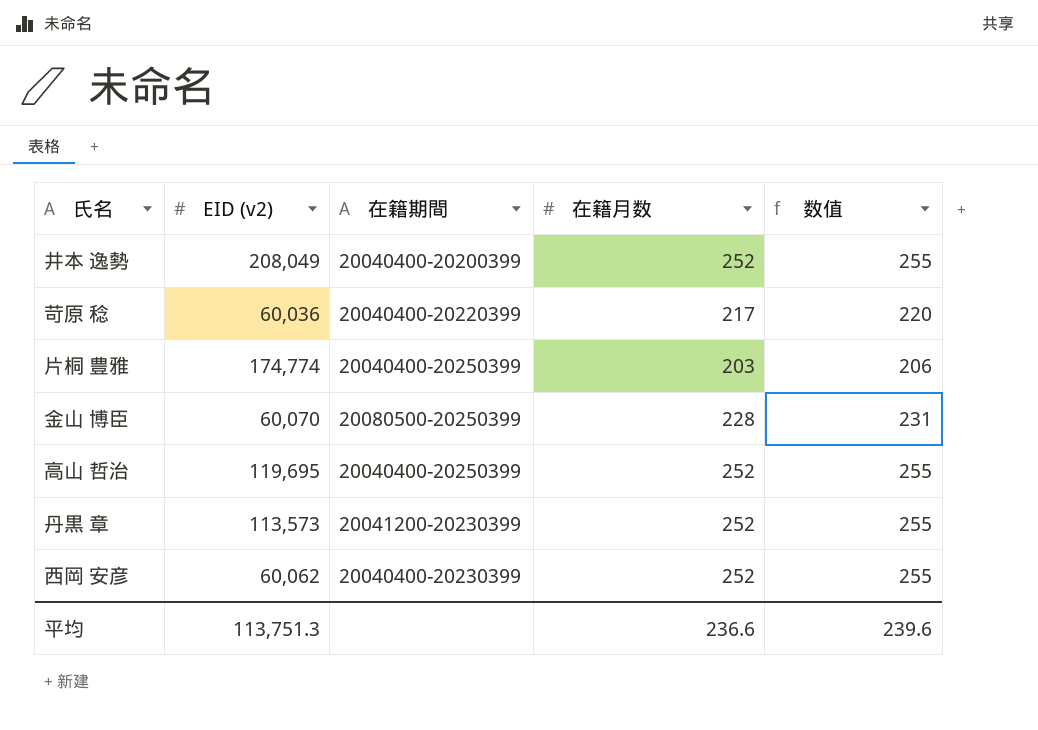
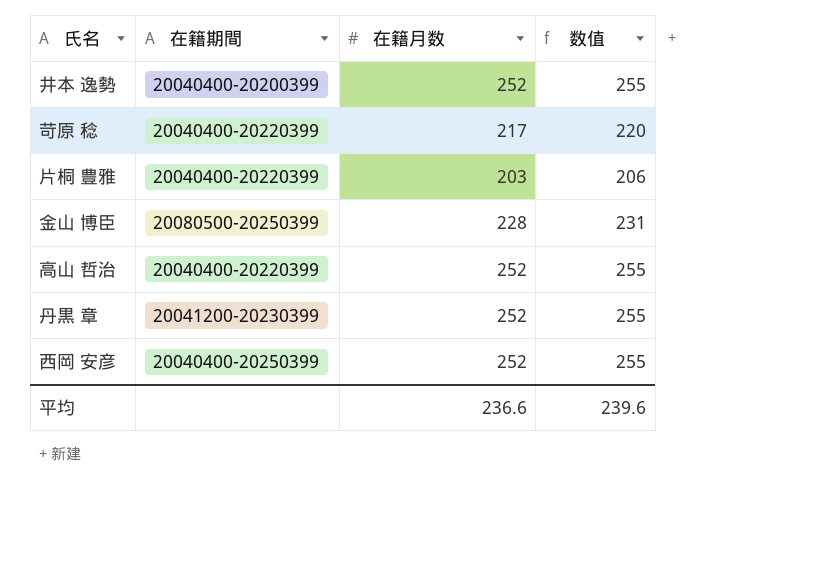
column EID (v2) | position: 2 -> none
片桐 豊雅 | 在籍期間: 20040400-20250399 -> 20040400-20220399
高山 哲治 | 在籍期間: 20040400-20250399 -> 20040400-20220399
西岡 安彦 | 在籍期間: 20040400-20230399 -> 20040400-20250399

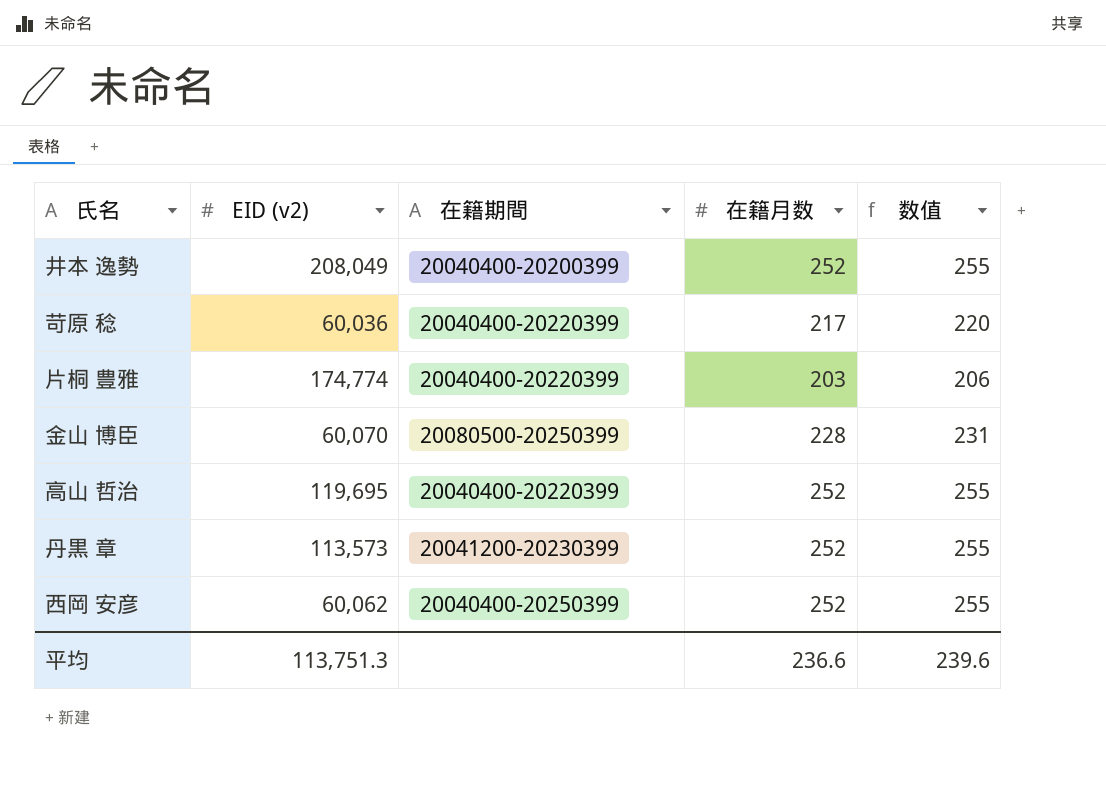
column EID (v2) | position: none -> 2

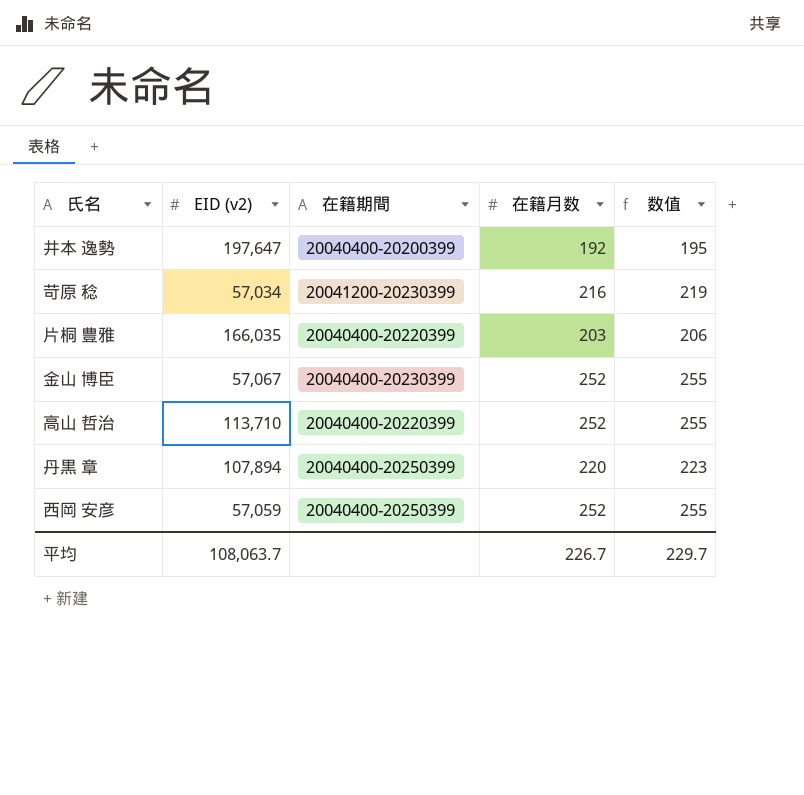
井本 逸勢 | EID (v2): 208,049 -> 197,647
井本 逸勢 | 在籍月数: 252 -> 192
井本 逸勢 | 数值: 255 -> 195
苛原 稔 | EID (v2): 60,036 -> 57,034
苛原 稔 | 在籍期間: 20040400-20220399 -> 20041200-20230399
苛原 稔 | 在籍月数: 217 -> 216
苛原 稔 | 数值: 220 -> 219
片桐 豊雅 | EID (v2): 174,774 -> 166,035
金山 博臣 | EID (v2): 60,070 -> 57,067
金山 博臣 | 在籍期間: 20080500-20250399 -> 20040400-20230399
金山 博臣 | 在籍月数: 228 -> 252
金山 博臣 | 数值: 231 -> 255
高山 哲治 | EID (v2): 119,695 -> 113,710
丹黒 章 | EID (v2): 113,573 -> 107,894
丹黒 章 | 在籍期間: 20041200-20230399 -> 20040400-20250399
丹黒 章 | 在籍月数: 252 -> 220
丹黒 章 | 数值: 255 -> 223
西岡 安彦 | EID (v2): 60,062 -> 57,059
平均 | EID (v2): 113,751.3 -> 108,063.7
平均 | 在籍月数: 236.6 -> 226.7
平均 | 数值: 239.6 -> 229.7

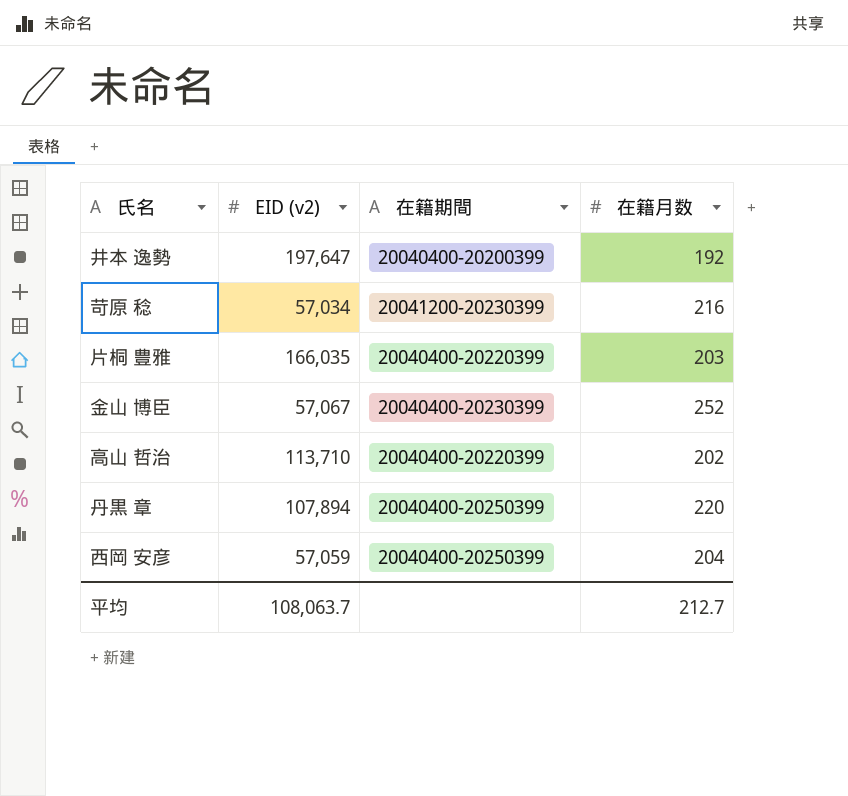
column 数值 | formula: [在籍月数] + 3 -> none
高山 哲治 | 在籍月数: 252 -> 202
西岡 安彦 | 在籍月数: 252 -> 204
平均 | 在籍月数: 226.7 -> 212.7

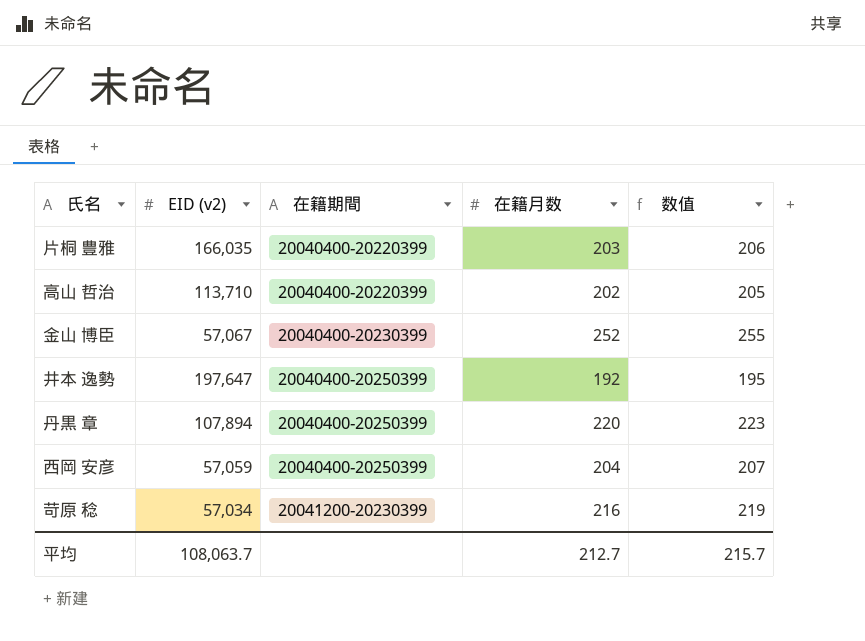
row order: none -> 在籍期間 ascending
column 数值 | formula: none -> [在籍月数] + 3
井本 逸勢 | 在籍期間: 20040400-20200399 -> 20040400-20250399

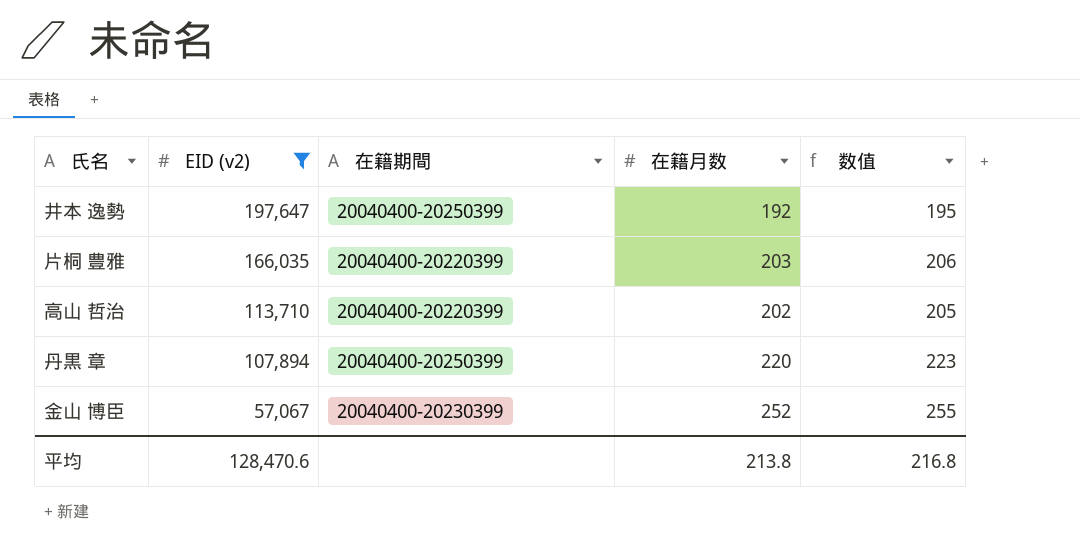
filter: none -> EID (v2) >= 57,067
row order: 在籍期間 ascending -> EID (v2) descending
平均 | EID (v2): 108,063.7 -> 128,470.6
平均 | 在籍月数: 212.7 -> 213.8
平均 | 数值: 215.7 -> 216.8

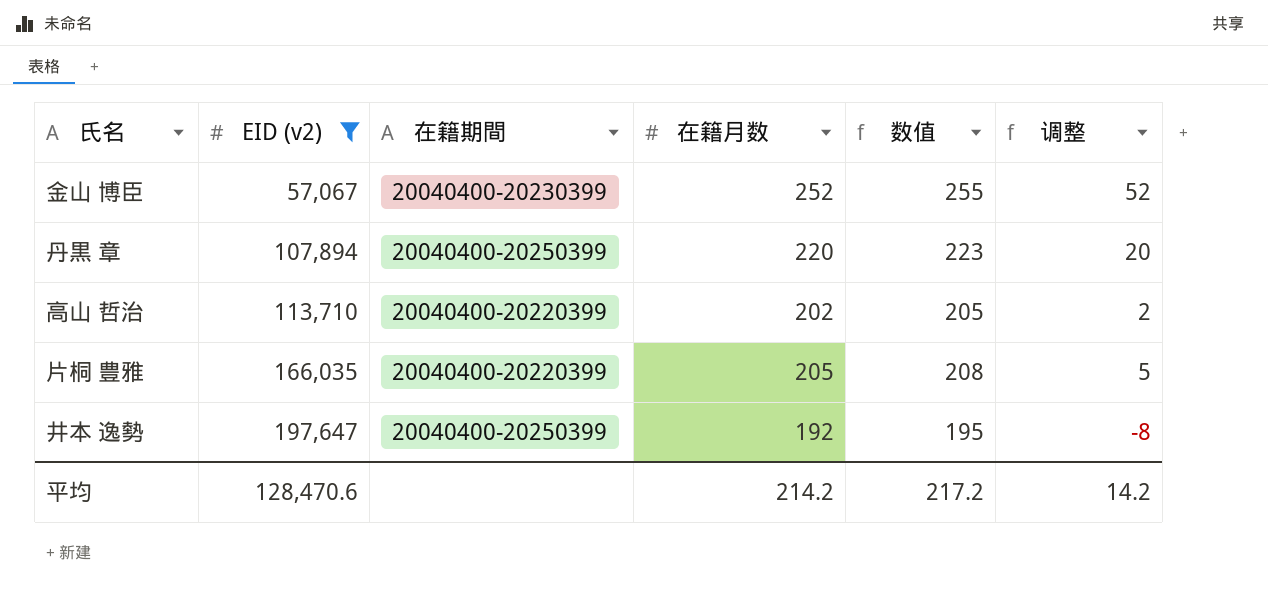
row order: EID (v2) descending -> EID (v2) ascending
column 调整 | formula: none -> [在籍月数] - 200
片桐 豊雅 | 在籍月数: 203 -> 205
片桐 豊雅 | 数值: 206 -> 208
平均 | 在籍月数: 213.8 -> 214.2
平均 | 数值: 216.8 -> 217.2

